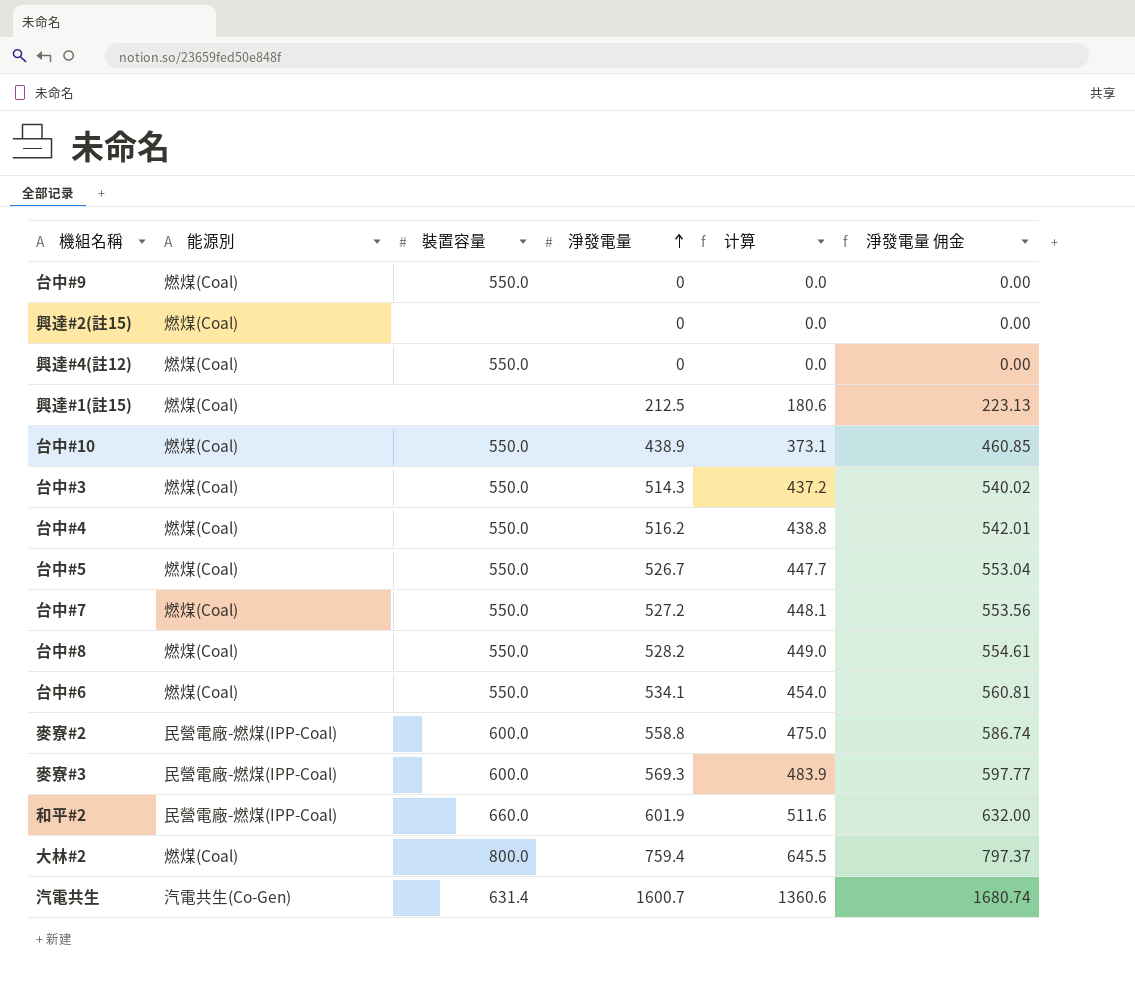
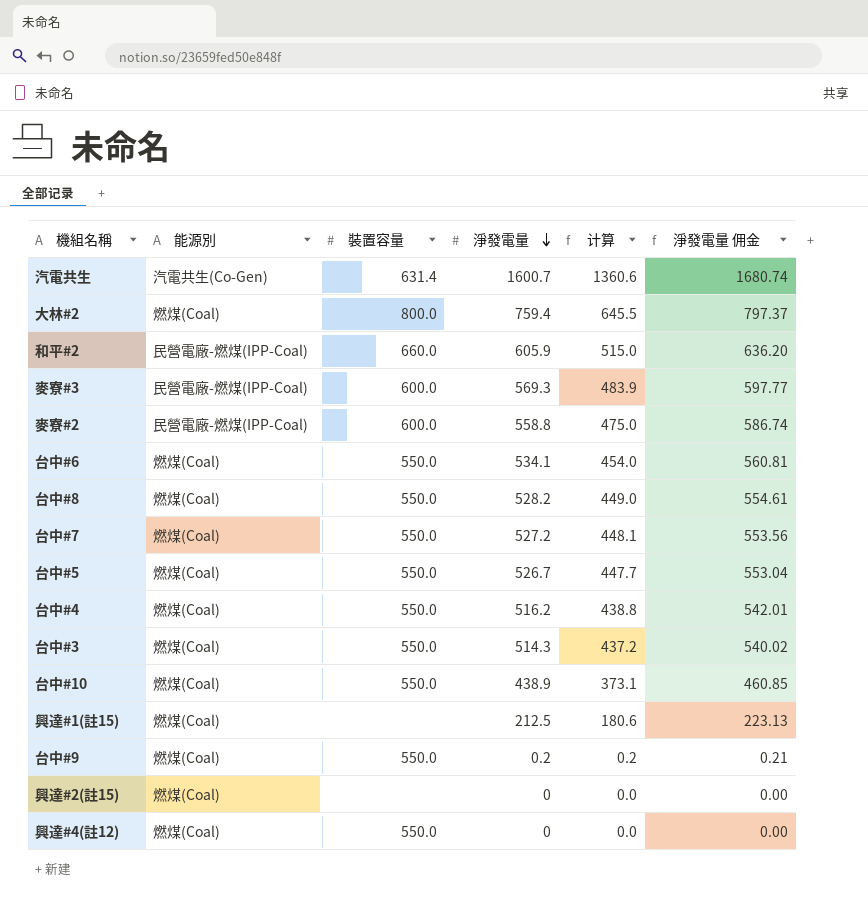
row order: 淨發電量 ascending -> 淨發電量 descending
和平#2 | 淨發電量: 601.9 -> 605.9
和平#2 | 计算: 511.6 -> 515.0
和平#2 | 淨發電量 佣金: 632.00 -> 636.20
台中#9 | 淨發電量: 0 -> 0.2
台中#9 | 计算: 0.0 -> 0.2
台中#9 | 淨發電量 佣金: 0.00 -> 0.21

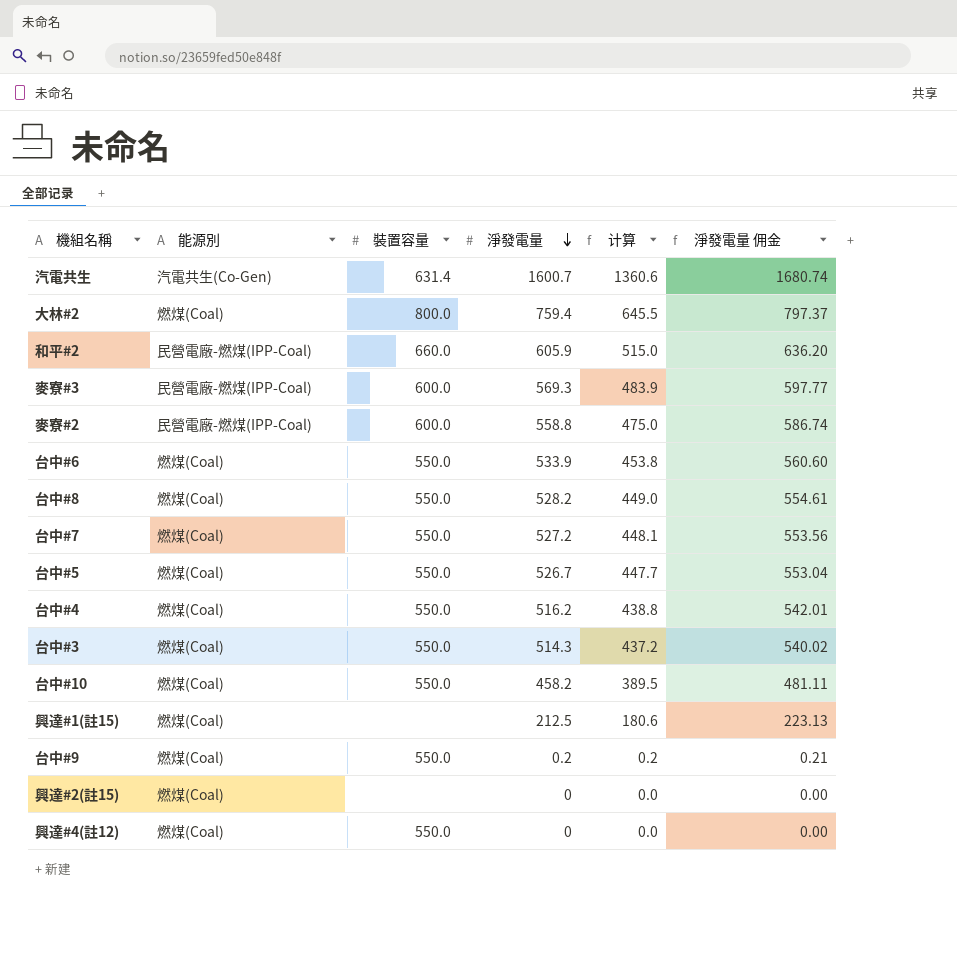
台中#6 | 淨發電量: 534.1 -> 533.9
台中#6 | 计算: 454.0 -> 453.8
台中#6 | 淨發電量 佣金: 560.81 -> 560.60
台中#10 | 淨發電量: 438.9 -> 458.2
台中#10 | 计算: 373.1 -> 389.5
台中#10 | 淨發電量 佣金: 460.85 -> 481.11

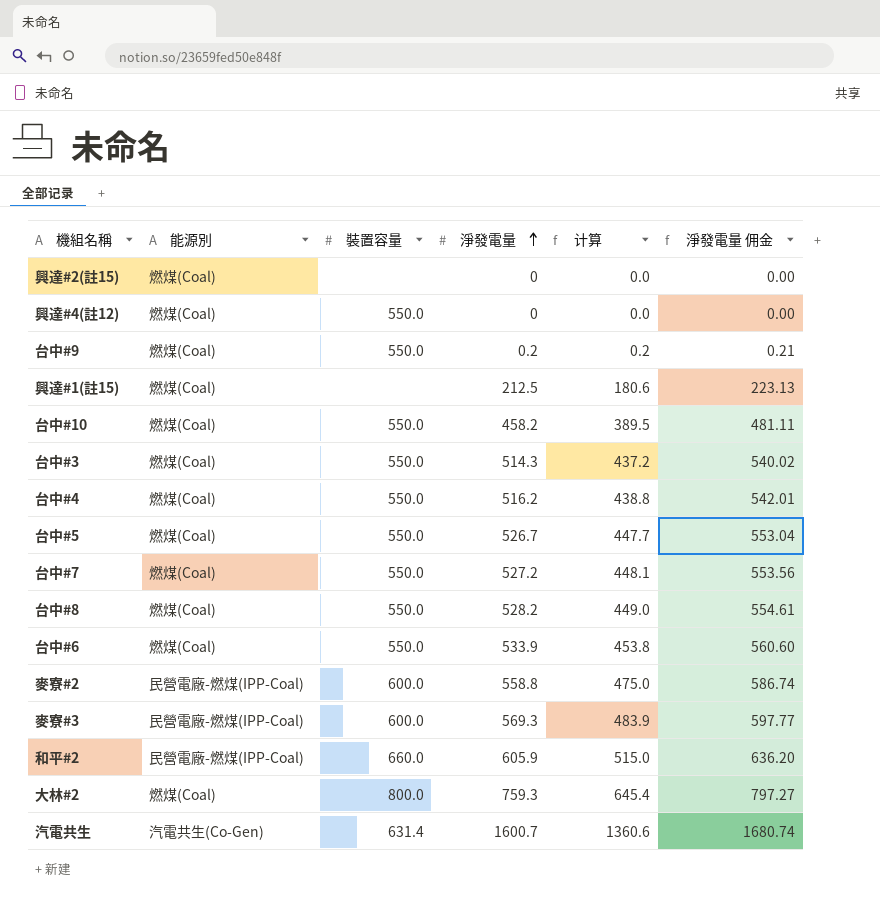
row order: 淨發電量 descending -> 淨發電量 ascending
大林#2 | 淨發電量: 759.4 -> 759.3
大林#2 | 计算: 645.5 -> 645.4
大林#2 | 淨發電量 佣金: 797.37 -> 797.27

